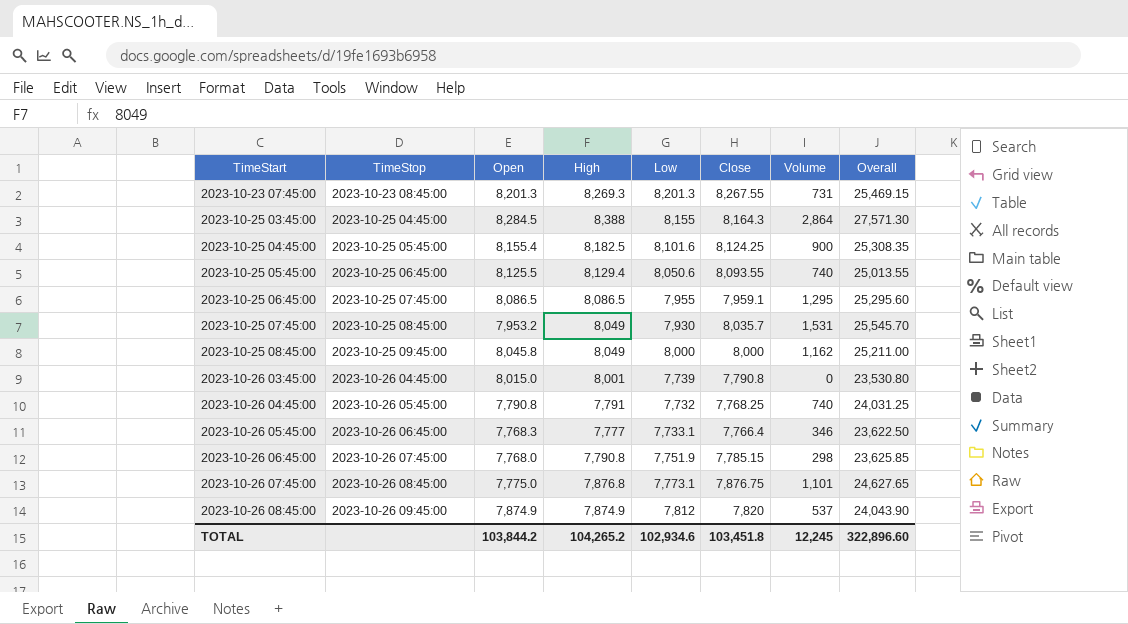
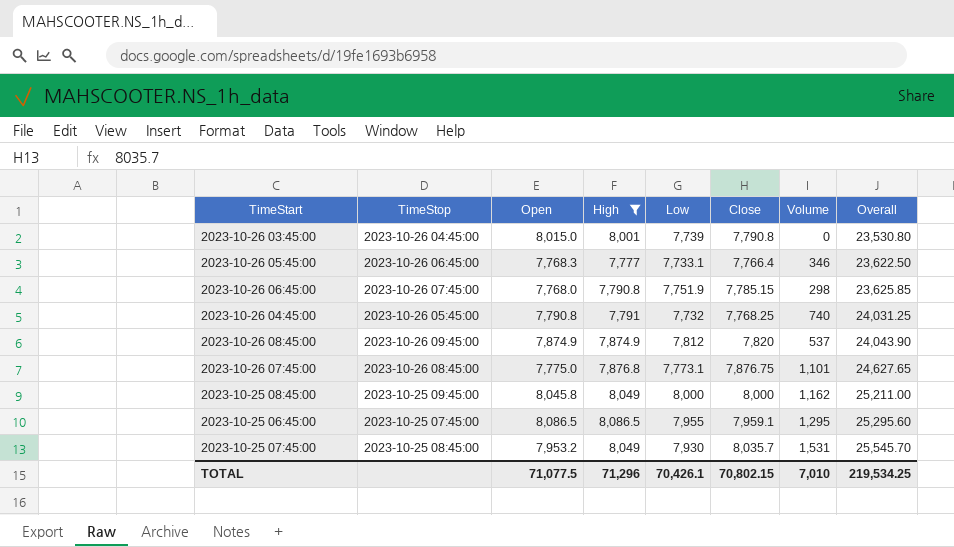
filter: none -> High <= 8,086.5
row order: TimeStart ascending -> Overall ascending
TOTAL | Open: 103,844.2 -> 71,077.5
TOTAL | High: 104,265.2 -> 71,296
TOTAL | Low: 102,934.6 -> 70,426.1
TOTAL | Close: 103,451.8 -> 70,802.15
TOTAL | Volume: 12,245 -> 7,010
TOTAL | Overall: 322,896.60 -> 219,534.25

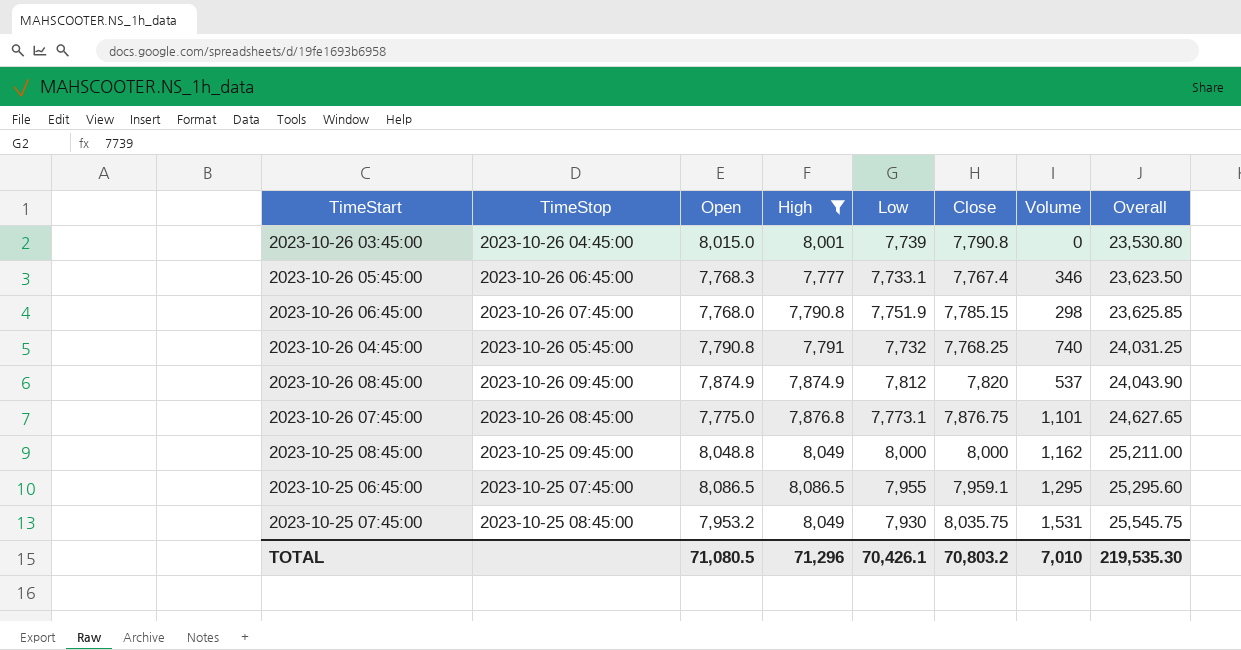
2023-10-26 05:45:00 | Close: 7,766.4 -> 7,767.4
2023-10-26 05:45:00 | Overall: 23,622.50 -> 23,623.50
2023-10-25 08:45:00 | Open: 8,045.8 -> 8,048.8
2023-10-25 07:45:00 | Close: 8,035.7 -> 8,035.75
2023-10-25 07:45:00 | Overall: 25,545.70 -> 25,545.75
TOTAL | Open: 71,077.5 -> 71,080.5
TOTAL | Close: 70,802.15 -> 70,803.2
TOTAL | Overall: 219,534.25 -> 219,535.30

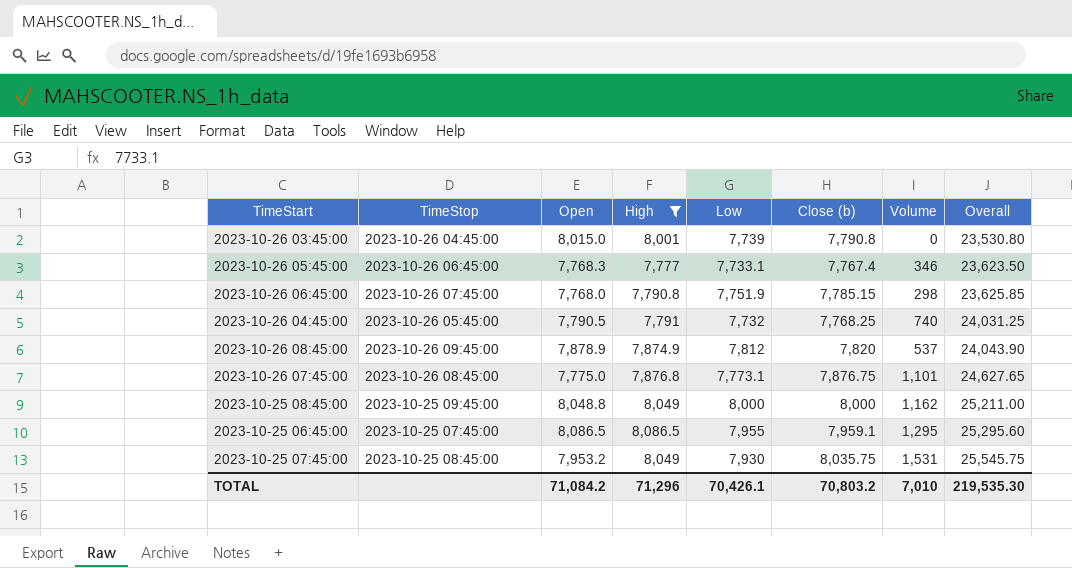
column name: Close -> Close (b)
2023-10-26 04:45:00 | Open: 7,790.8 -> 7,790.5
2023-10-26 08:45:00 | Open: 7,874.9 -> 7,878.9
TOTAL | Open: 71,080.5 -> 71,084.2

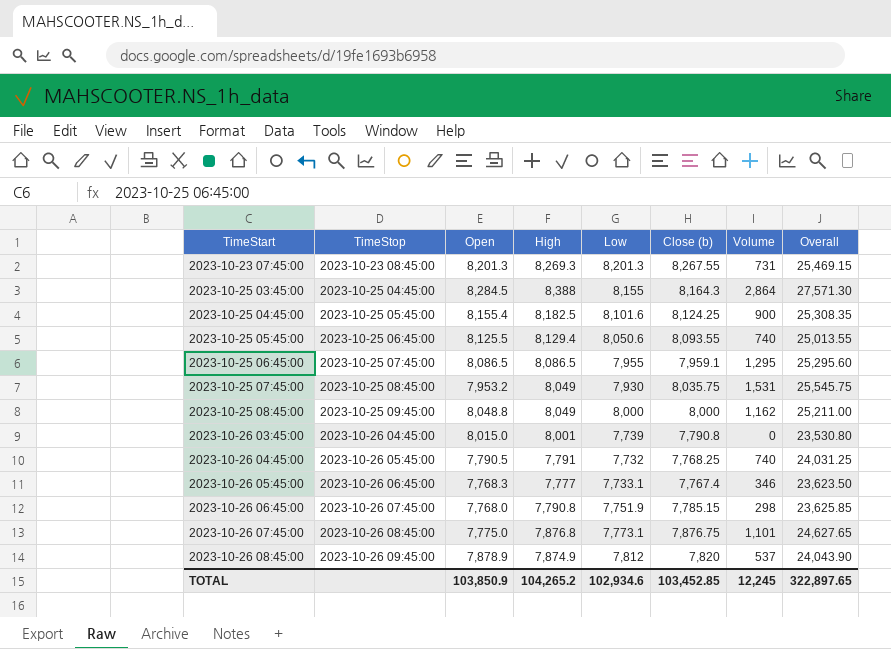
filter: High <= 8,086.5 -> none
row order: Overall ascending -> TimeStart ascending
TOTAL | Open: 71,084.2 -> 103,850.9
TOTAL | High: 71,296 -> 104,265.2
TOTAL | Low: 70,426.1 -> 102,934.6
TOTAL | Close (b): 70,803.2 -> 103,452.85
TOTAL | Volume: 7,010 -> 12,245
TOTAL | Overall: 219,535.30 -> 322,897.65

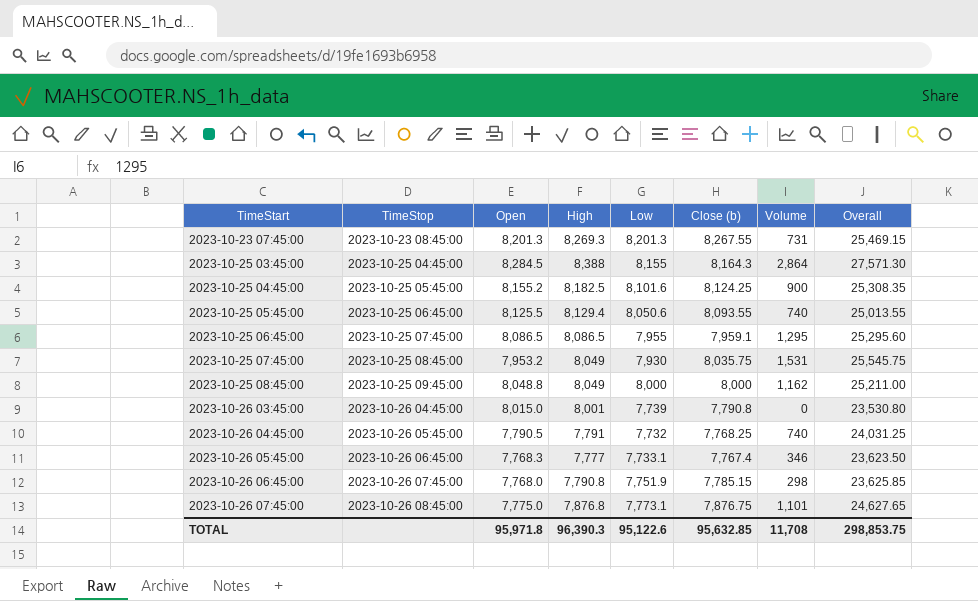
row 2023-10-26 08:45:00: 2023-10-26 09:45:00 | 7,878.9 | 7,874.9 | 7,812 | 7,820 | 537 | 24,043.90 -> none
2023-10-25 04:45:00 | Open: 8,155.4 -> 8,155.2
TOTAL | Open: 103,850.9 -> 95,971.8
TOTAL | High: 104,265.2 -> 96,390.3
TOTAL | Low: 102,934.6 -> 95,122.6
TOTAL | Close (b): 103,452.85 -> 95,632.85
TOTAL | Volume: 12,245 -> 11,708
TOTAL | Overall: 322,897.65 -> 298,853.75

